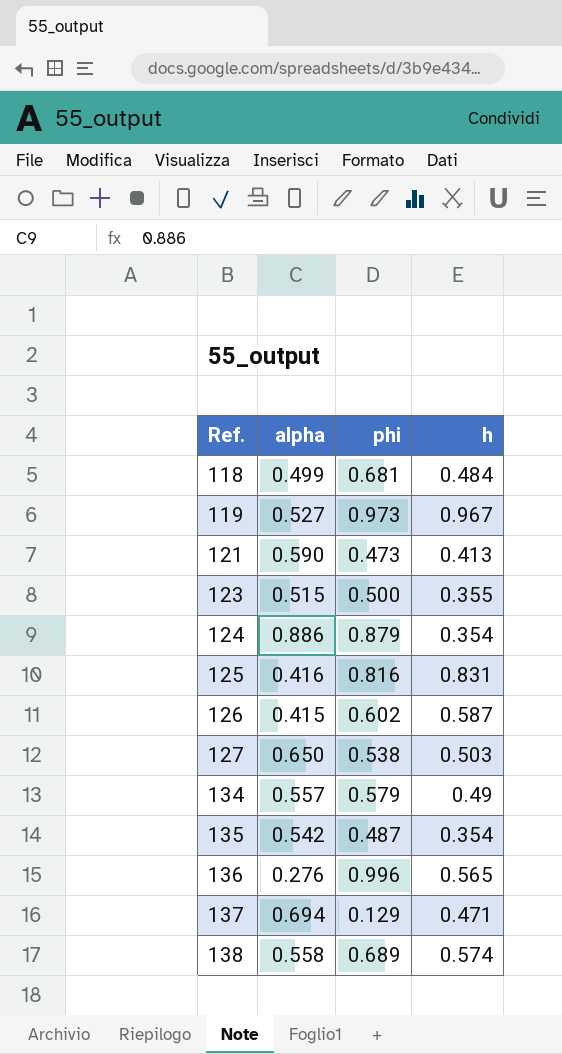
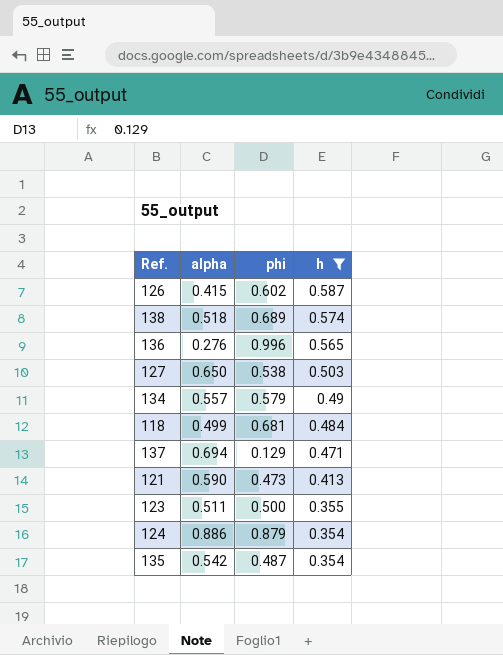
filter: none -> h <= 0.587
row order: Ref. ascending -> h descending
138 | alpha: 0.558 -> 0.518
123 | alpha: 0.515 -> 0.511

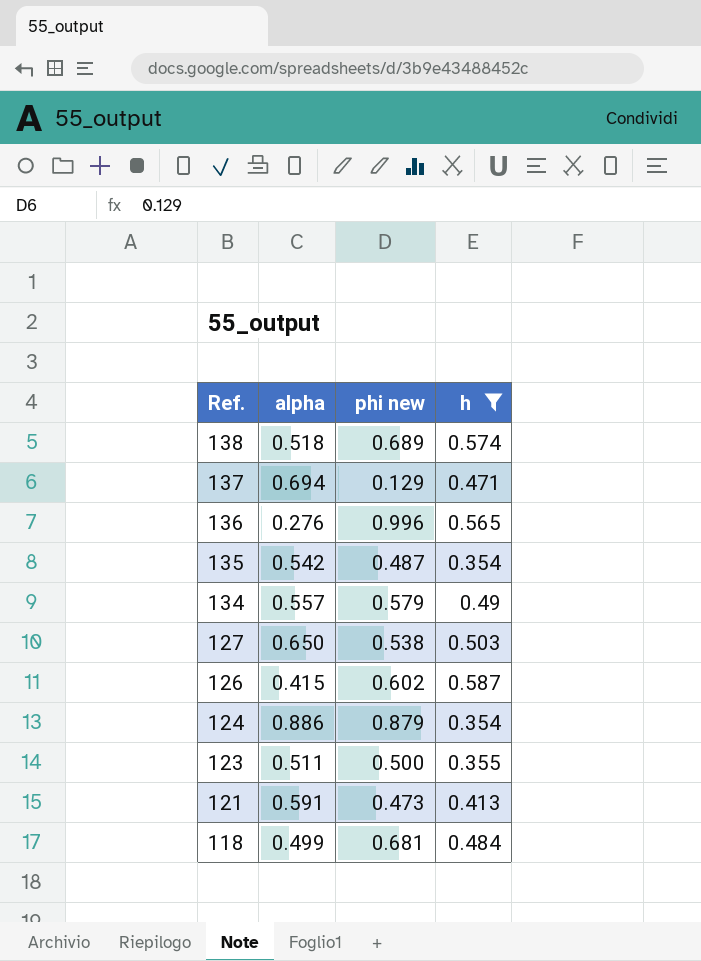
row order: h descending -> Ref. descending
column name: phi -> phi new
121 | alpha: 0.590 -> 0.591

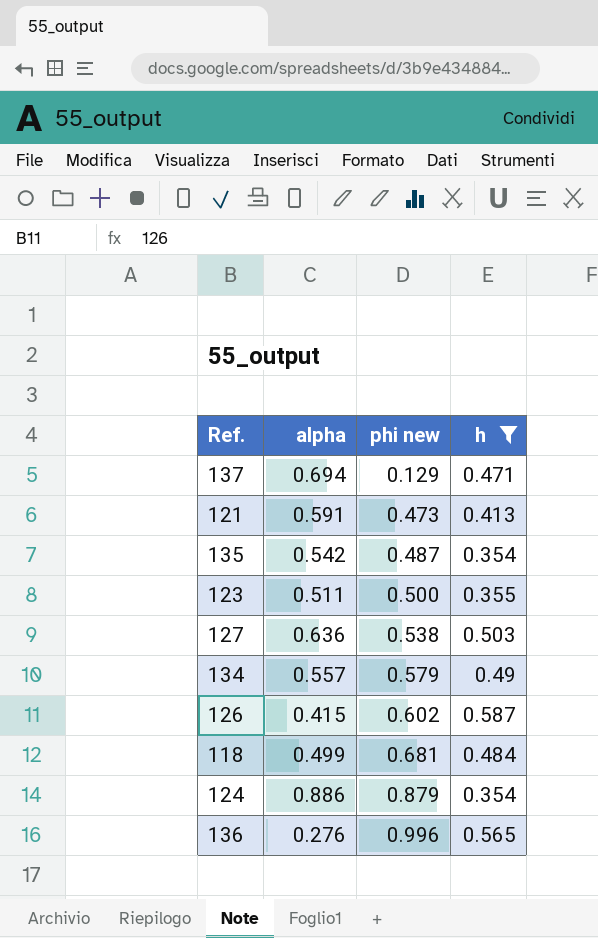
row order: Ref. descending -> phi new ascending
row 138: 0.518 | 0.689 | 0.574 -> none
127 | alpha: 0.650 -> 0.636

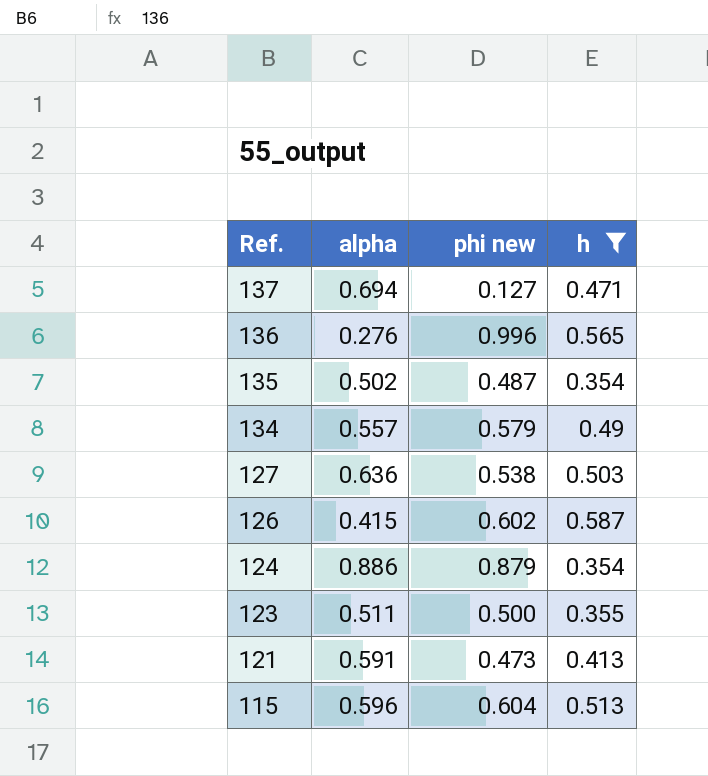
row order: phi new ascending -> Ref. descending
row 118: 0.499 | 0.681 | 0.484 -> none
137 | phi new: 0.129 -> 0.127
135 | alpha: 0.542 -> 0.502
row 115: none -> 0.596 | 0.604 | 0.513

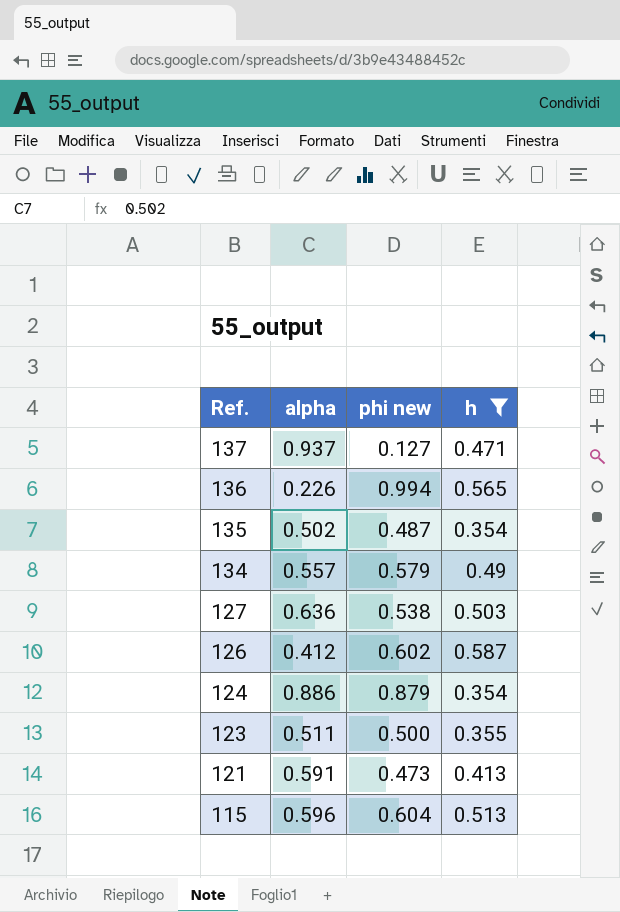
137 | alpha: 0.694 -> 0.937
136 | alpha: 0.276 -> 0.226
136 | phi new: 0.996 -> 0.994
126 | alpha: 0.415 -> 0.412

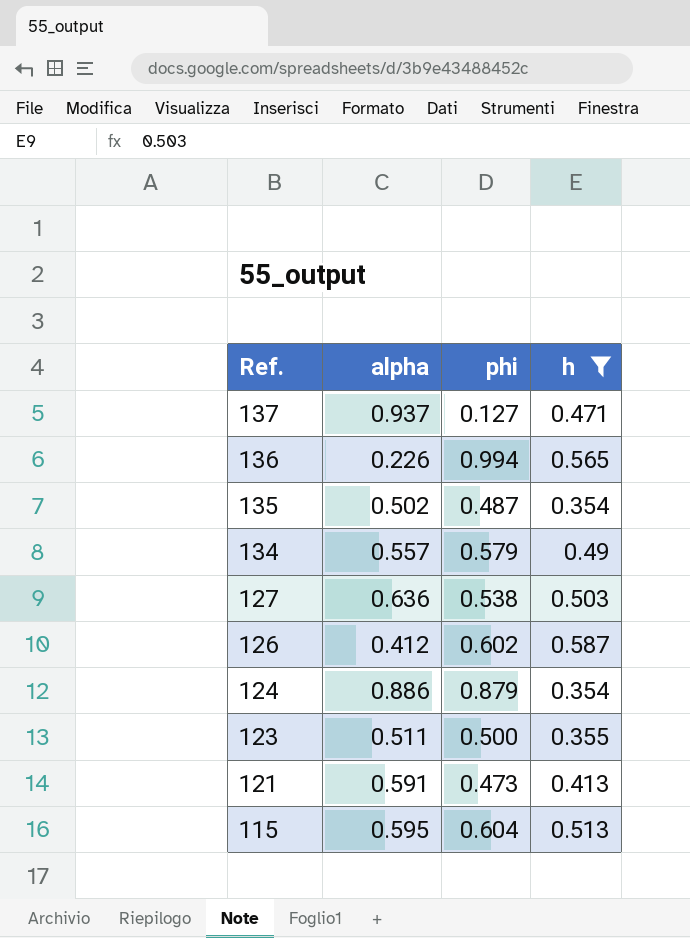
column name: phi new -> phi
115 | alpha: 0.596 -> 0.595

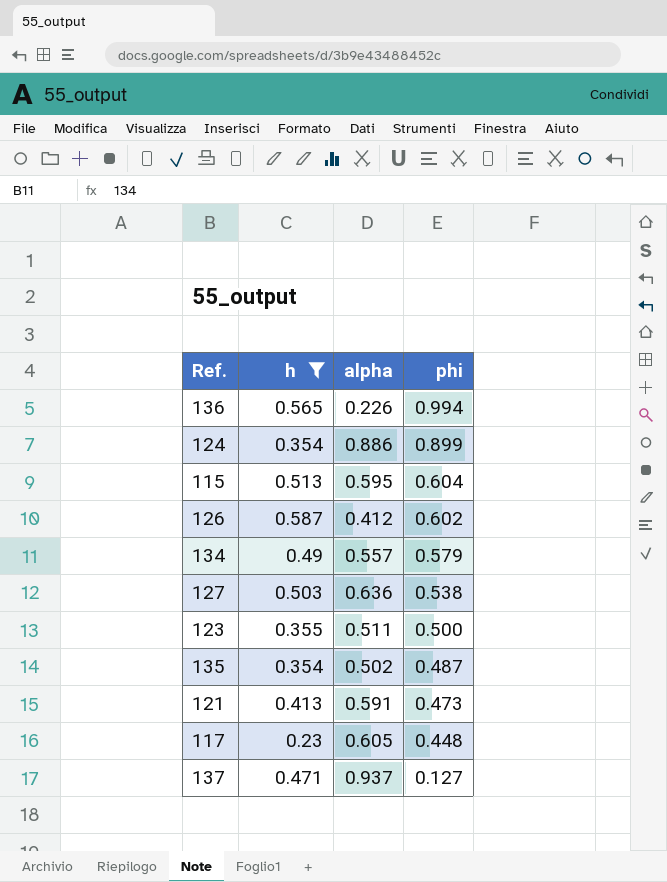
row order: Ref. descending -> phi descending
column h | position: 4 -> 2
124 | phi: 0.879 -> 0.899
row 117: none -> 0.23 | 0.605 | 0.448

